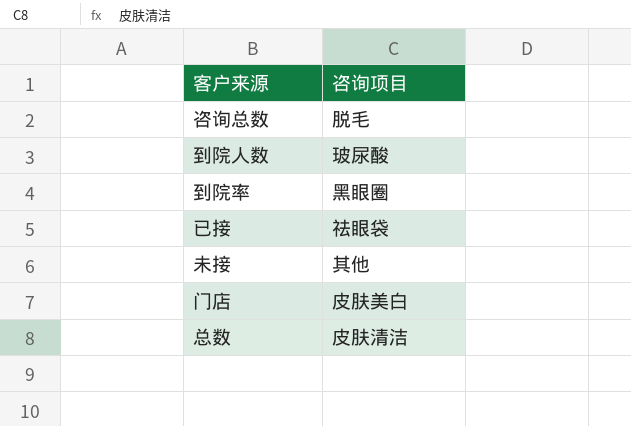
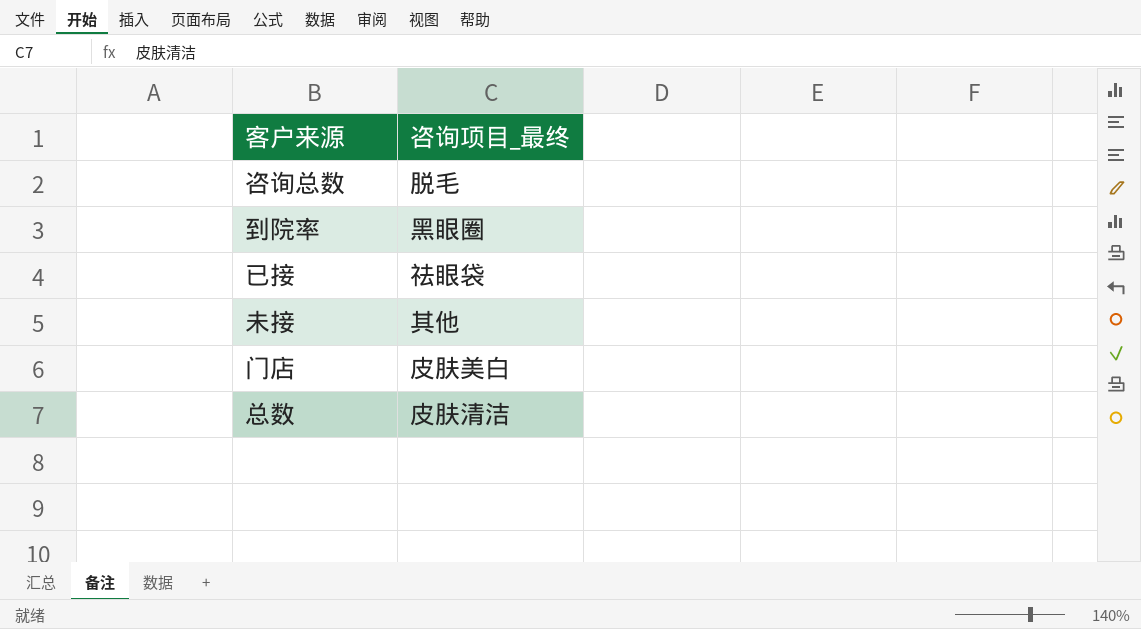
column name: 咨询项目 -> 咨询项目_最终
row 到院人数: 玻尿酸 -> none

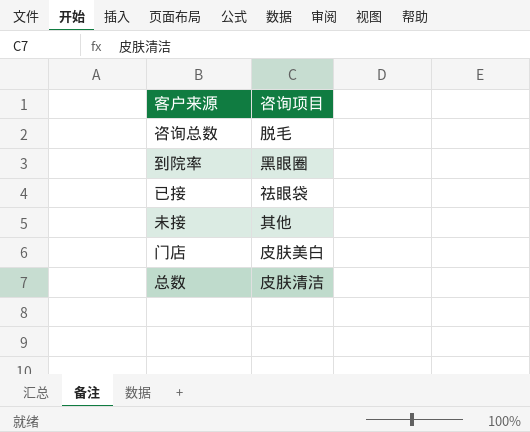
column name: 咨询项目_最终 -> 咨询项目

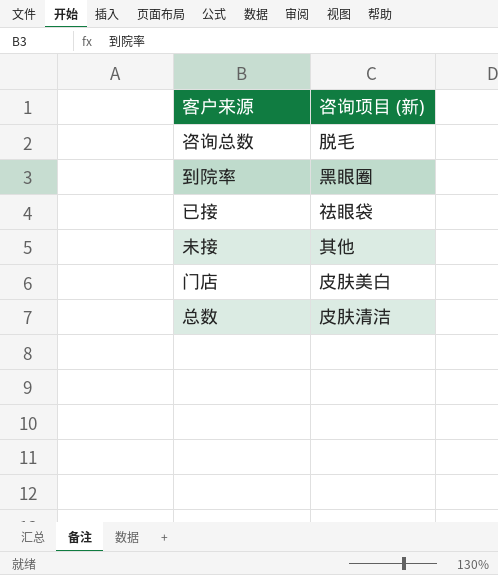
column name: 咨询项目 -> 咨询项目 (新)

